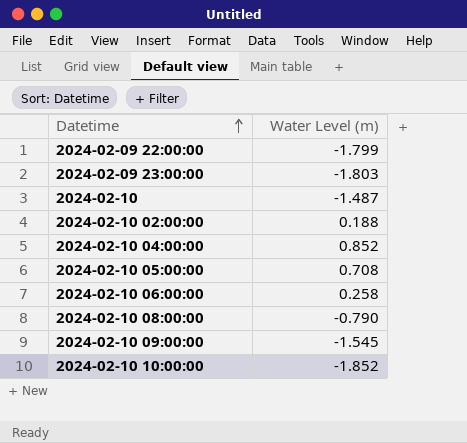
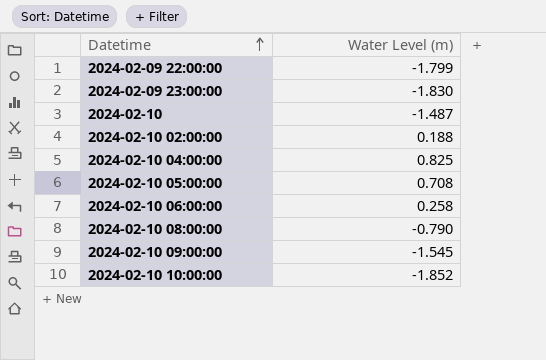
2024-02-09 23:00:00 | Water Level (m): -1.803 -> -1.830
2024-02-10 04:00:00 | Water Level (m): 0.852 -> 0.825

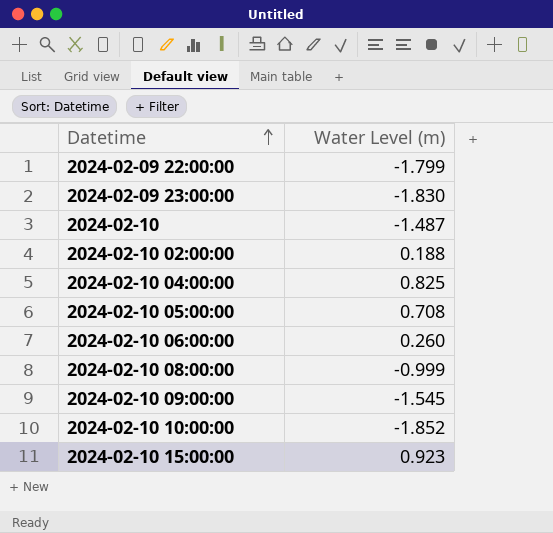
2024-02-10 06:00:00 | Water Level (m): 0.258 -> 0.260
2024-02-10 08:00:00 | Water Level (m): -0.790 -> -0.999
row 2024-02-10 15:00:00: none -> 0.923

